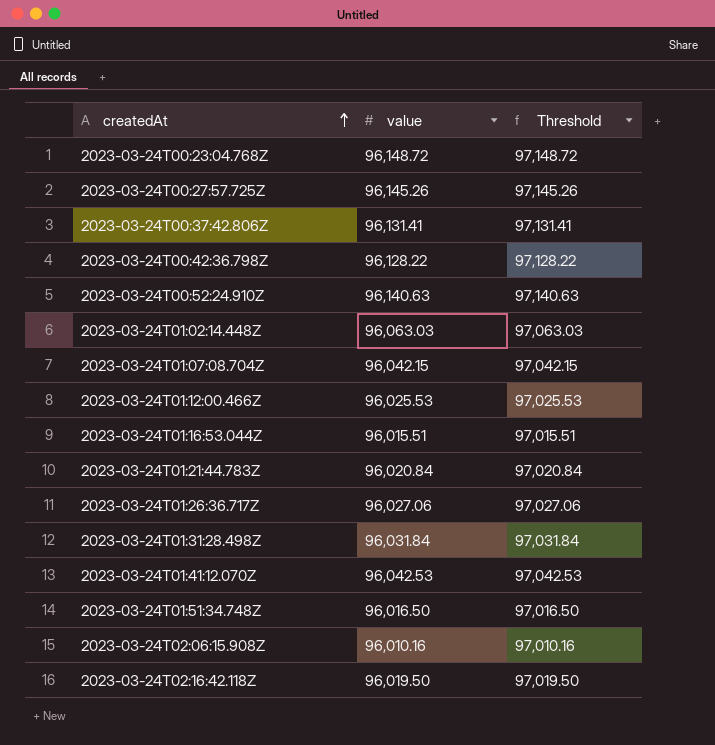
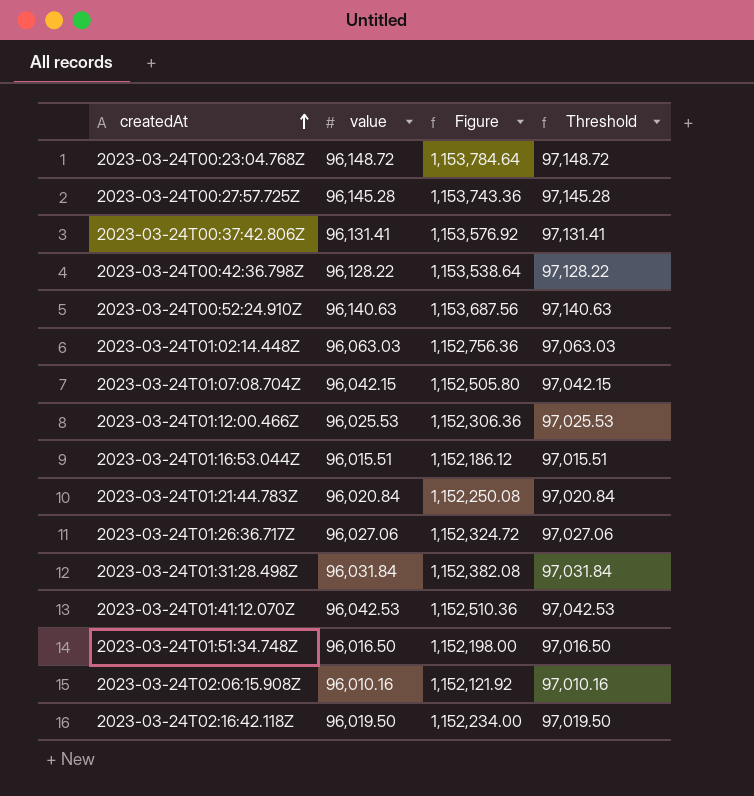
column Figure | formula: none -> [value] * 12
2023-03-24T00:27:57.725Z | value: 96,145.26 -> 96,145.28
2023-03-24T00:27:57.725Z | Threshold: 97,145.26 -> 97,145.28

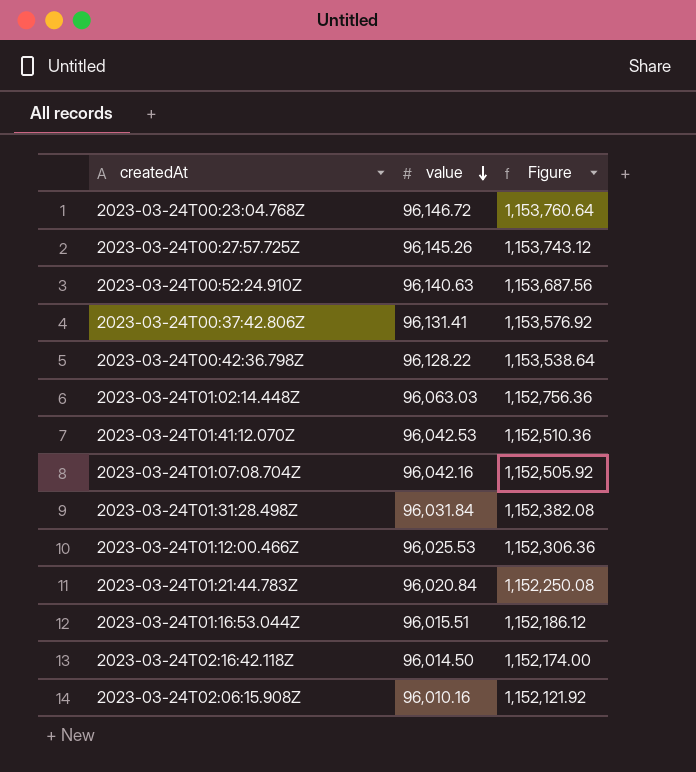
row order: createdAt ascending -> value descending
column Threshold | formula: [value] + 1000 -> none
row 2023-03-24T01:26:36.717Z: 96,027.06 | 1,152,324.72 | 97,027.06 -> none
row 2023-03-24T01:51:34.748Z: 96,016.50 | 1,152,198.00 | 97,016.50 -> none
2023-03-24T00:23:04.768Z | value: 96,148.72 -> 96,146.72
2023-03-24T00:23:04.768Z | Figure: 1,153,784.64 -> 1,153,760.64
2023-03-24T00:27:57.725Z | value: 96,145.28 -> 96,145.26
2023-03-24T00:27:57.725Z | Figure: 1,153,743.36 -> 1,153,743.12
2023-03-24T01:07:08.704Z | value: 96,042.15 -> 96,042.16
2023-03-24T01:07:08.704Z | Figure: 1,152,505.80 -> 1,152,505.92
2023-03-24T02:16:42.118Z | value: 96,019.50 -> 96,014.50
2023-03-24T02:16:42.118Z | Figure: 1,152,234.00 -> 1,152,174.00

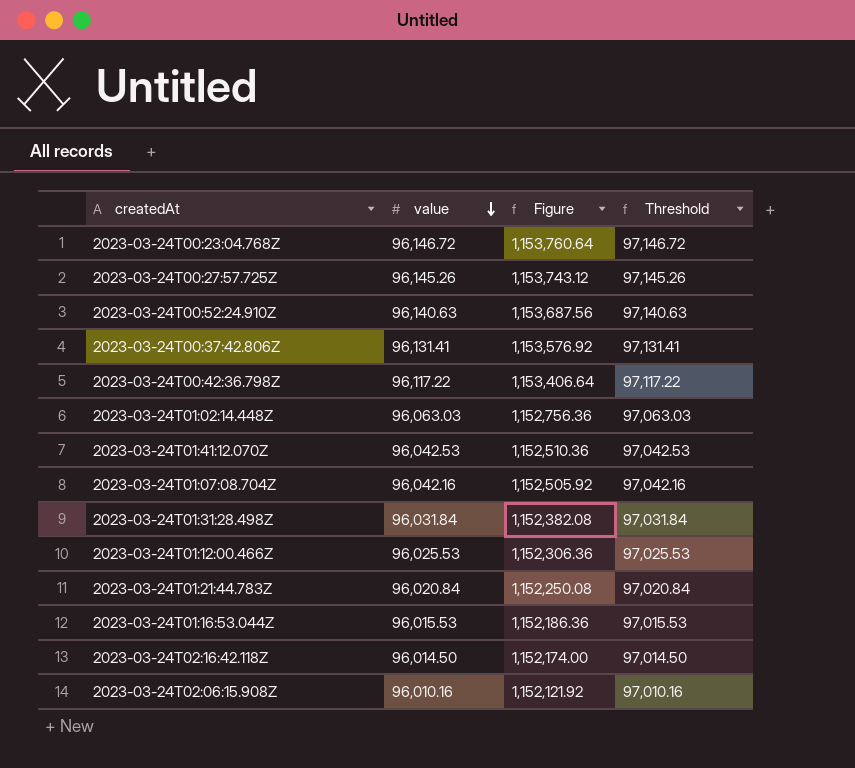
column Threshold | formula: none -> [value] + 1000
2023-03-24T00:42:36.798Z | value: 96,128.22 -> 96,117.22
2023-03-24T00:42:36.798Z | Figure: 1,153,538.64 -> 1,153,406.64
2023-03-24T01:16:53.044Z | value: 96,015.51 -> 96,015.53
2023-03-24T01:16:53.044Z | Figure: 1,152,186.12 -> 1,152,186.36

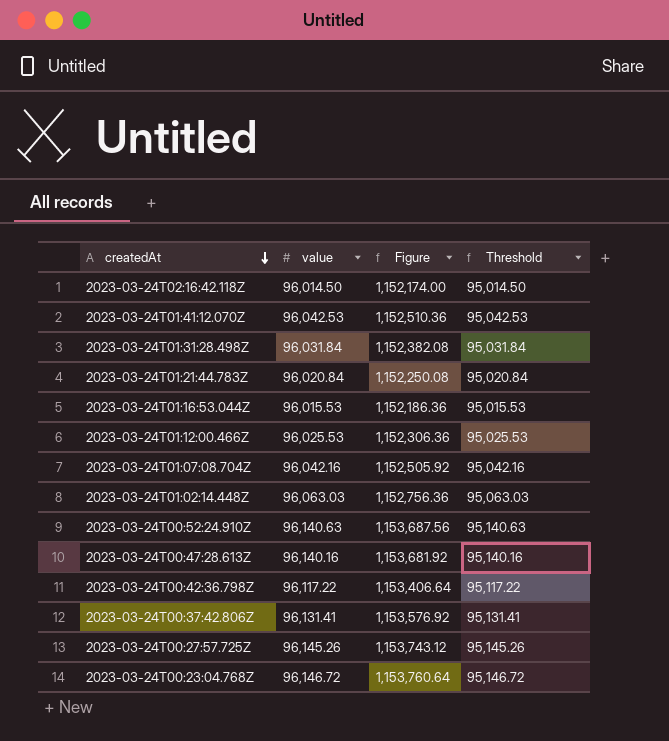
row order: value descending -> createdAt descending
column Threshold | formula: [value] + 1000 -> [value] - 1000
row 2023-03-24T02:06:15.908Z: 96,010.16 | 1,152,121.92 | 97,010.16 -> none
row 2023-03-24T00:47:28.613Z: none -> 96,140.16 | 1,153,681.92 | 95,140.16

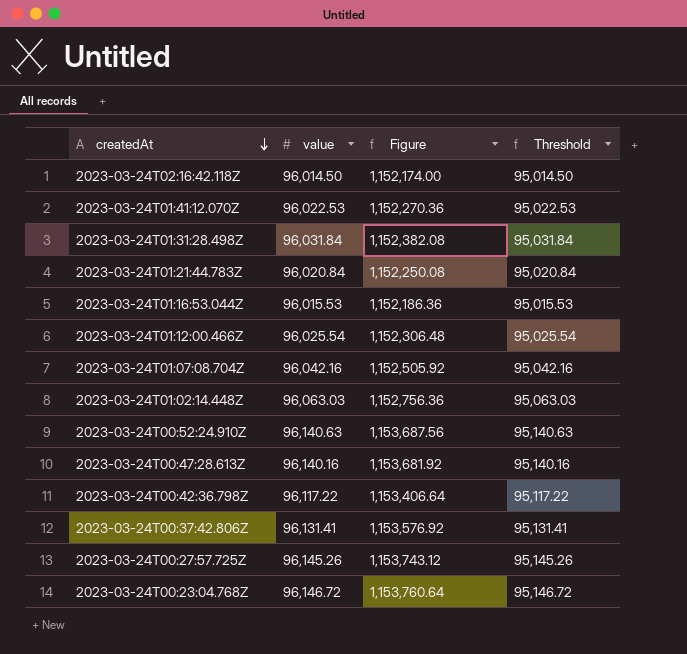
2023-03-24T01:41:12.070Z | value: 96,042.53 -> 96,022.53
2023-03-24T01:41:12.070Z | Figure: 1,152,510.36 -> 1,152,270.36
2023-03-24T01:41:12.070Z | Threshold: 95,042.53 -> 95,022.53
2023-03-24T01:12:00.466Z | value: 96,025.53 -> 96,025.54
2023-03-24T01:12:00.466Z | Figure: 1,152,306.36 -> 1,152,306.48
2023-03-24T01:12:00.466Z | Threshold: 95,025.53 -> 95,025.54

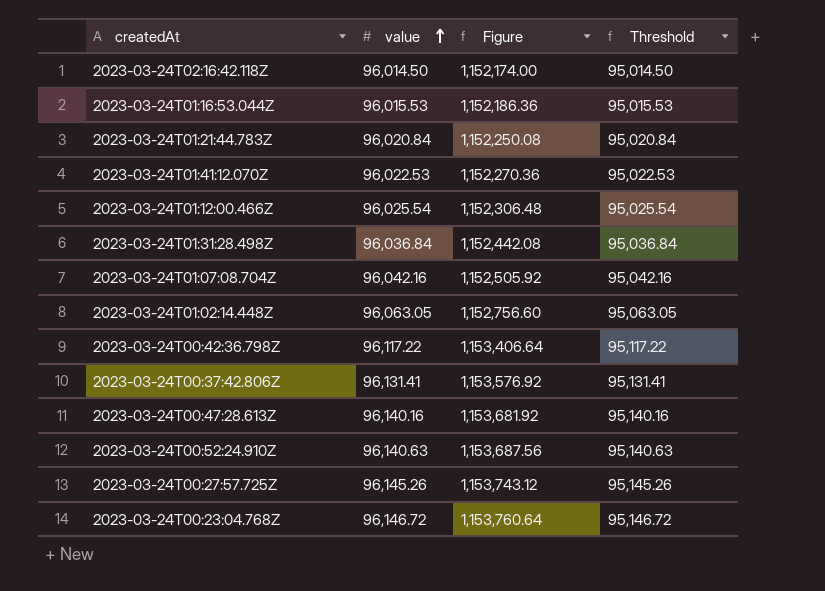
row order: createdAt descending -> value ascending
2023-03-24T01:31:28.498Z | value: 96,031.84 -> 96,036.84
2023-03-24T01:31:28.498Z | Figure: 1,152,382.08 -> 1,152,442.08
2023-03-24T01:31:28.498Z | Threshold: 95,031.84 -> 95,036.84
2023-03-24T01:02:14.448Z | value: 96,063.03 -> 96,063.05
2023-03-24T01:02:14.448Z | Figure: 1,152,756.36 -> 1,152,756.60
2023-03-24T01:02:14.448Z | Threshold: 95,063.03 -> 95,063.05

